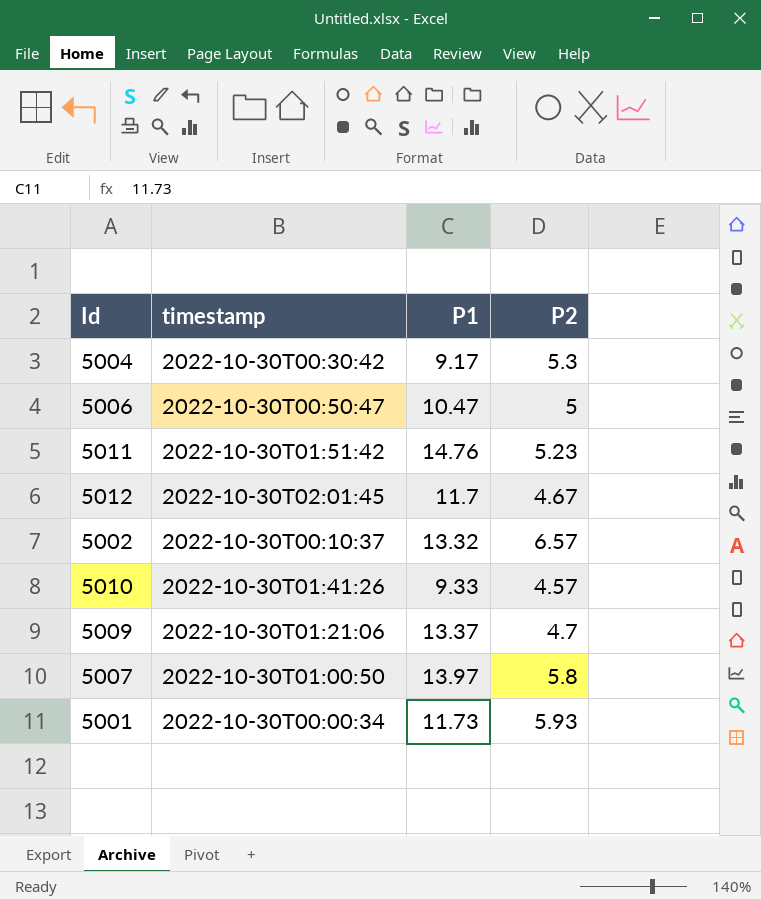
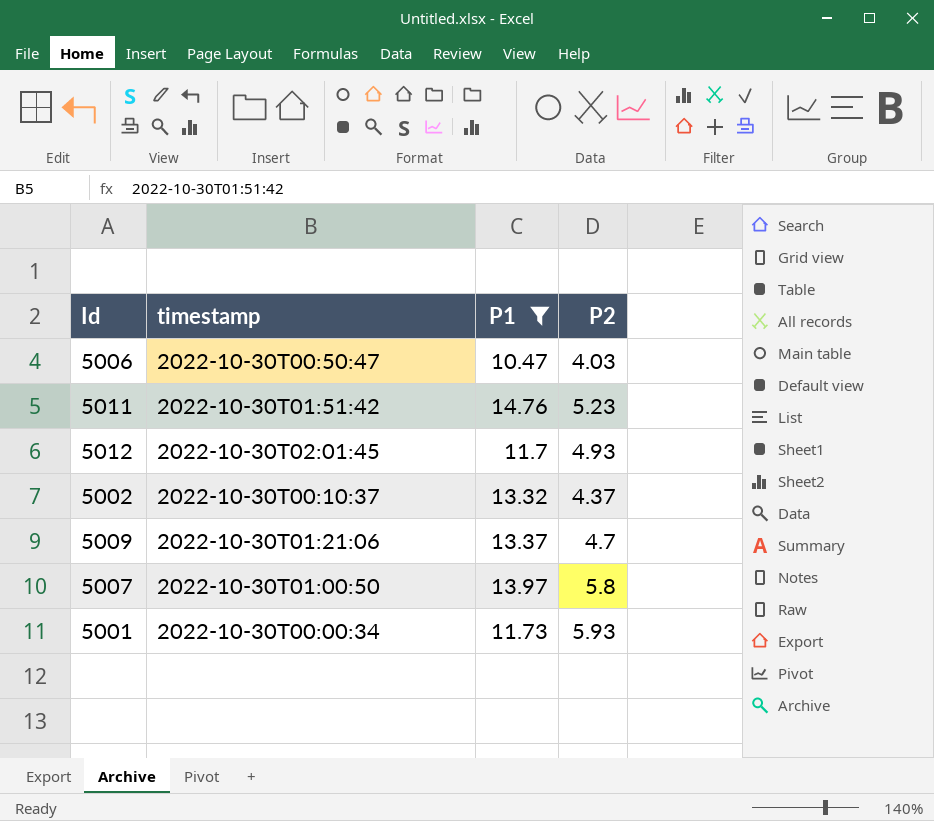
filter: none -> P1 >= 10.47
5006 | P2: 5 -> 4.03
5012 | P2: 4.67 -> 4.93
5002 | P2: 6.57 -> 4.37

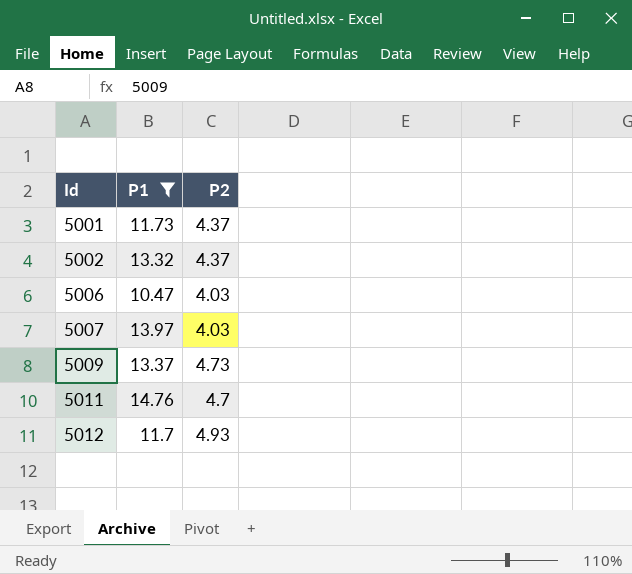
row order: none -> Id ascending
column timestamp | position: 2 -> none
5001 | P2: 5.93 -> 4.37
5007 | P2: 5.8 -> 4.03
5009 | P2: 4.7 -> 4.73
5011 | P2: 5.23 -> 4.7

